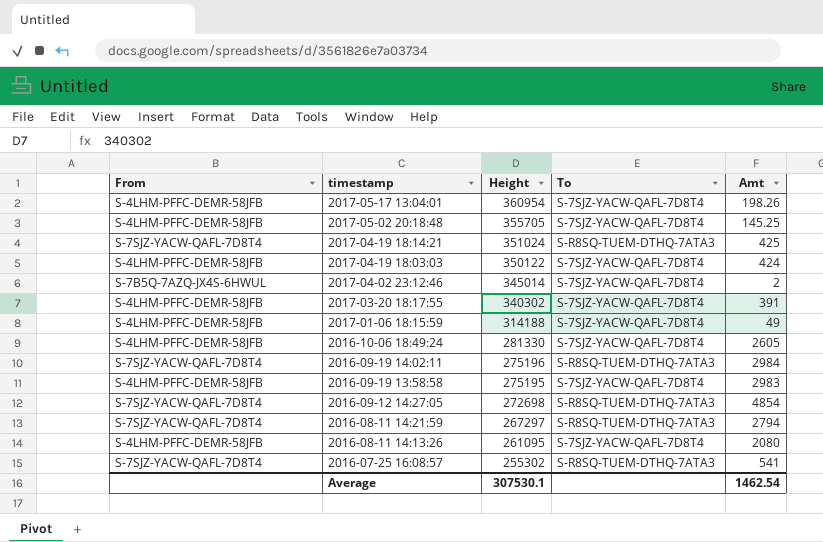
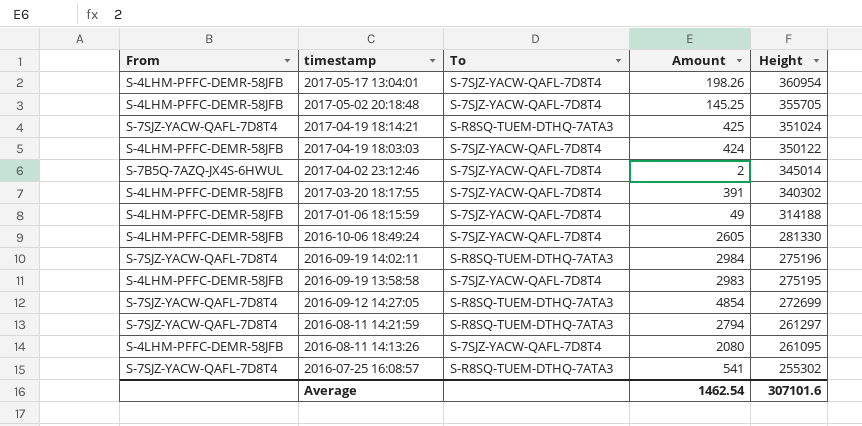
column name: Amt -> Amount
column Height | position: 3 -> 5
2016-09-12 14:27:05 | Height: 272698 -> 272699
2016-08-11 14:21:59 | Height: 267297 -> 261297
Average | Height: 307530.1 -> 307101.6

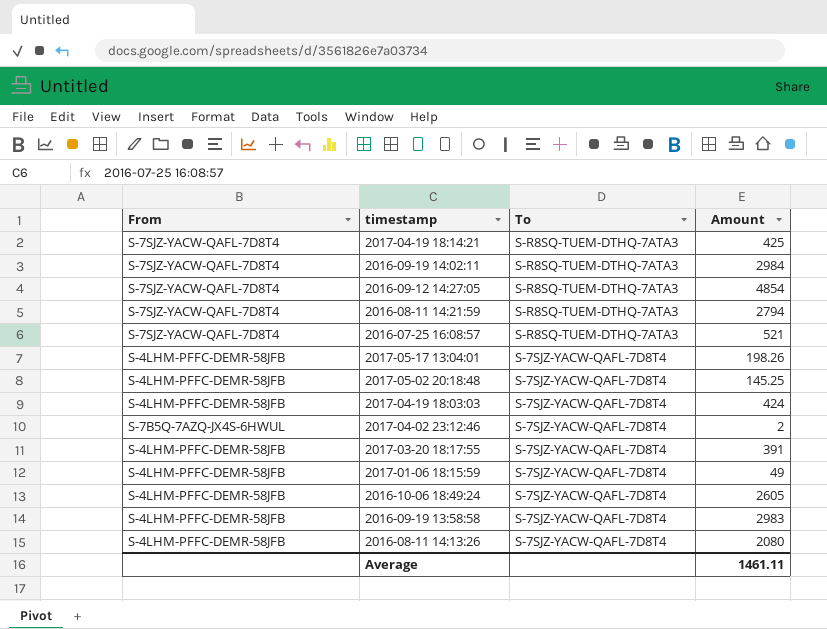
row order: timestamp descending -> To descending
column Height | position: 5 -> none
2016-07-25 16:08:57 | Amount: 541 -> 521
Average | Amount: 1462.54 -> 1461.11

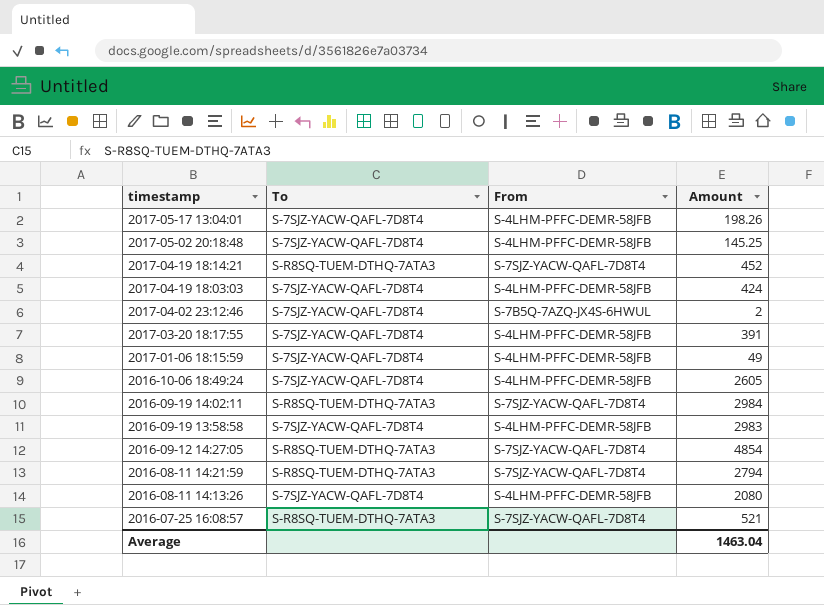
row order: To descending -> timestamp descending
column From | position: 1 -> 3
2017-04-19 18:14:21 | Amount: 425 -> 452
Average | Amount: 1461.11 -> 1463.04

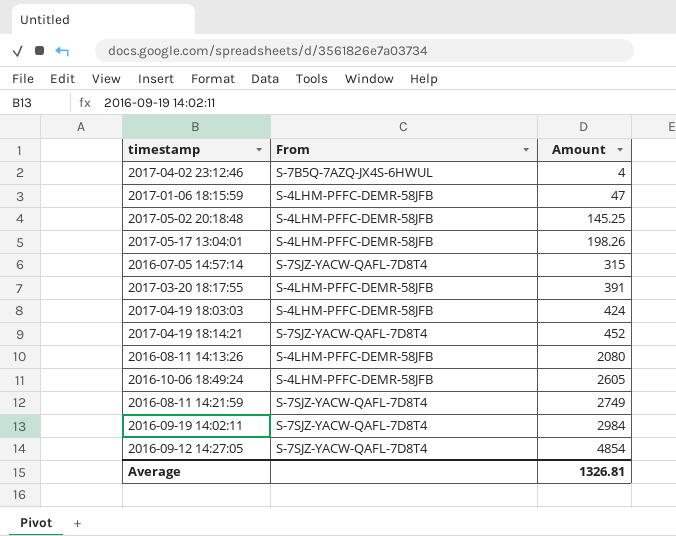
row order: timestamp descending -> Amount ascending
column To | position: 2 -> none
row 2016-09-19 13:58:58: S-7SJZ-YACW-QAFL-7D8T4 | S-4LHM-PFFC-DEMR-58JFB | 2983 -> none
row 2016-07-25 16:08:57: S-R8SQ-TUEM-DTHQ-7ATA3 | S-7SJZ-YACW-QAFL-7D8T4 | 521 -> none
2017-04-02 23:12:46 | Amount: 2 -> 4
2017-01-06 18:15:59 | Amount: 49 -> 47
row 2016-07-05 14:57:14: none -> S-7SJZ-YACW-QAFL-7D8T4 | 315
2016-08-11 14:21:59 | Amount: 2794 -> 2749
Average | Amount: 1463.04 -> 1326.81

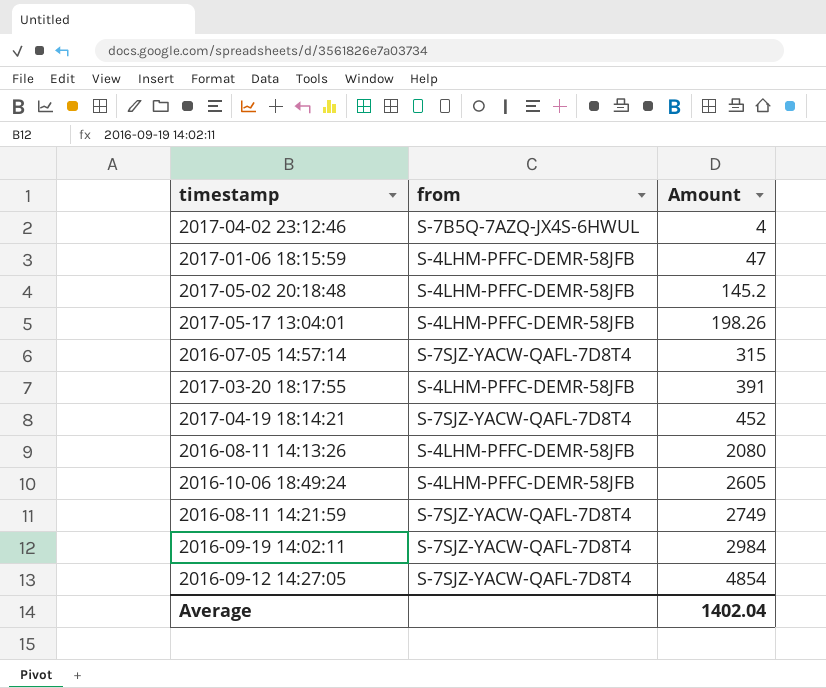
column name: From -> from
row 2017-04-19 18:03:03: S-4LHM-PFFC-DEMR-58JFB | 424 -> none
2017-05-02 20:18:48 | Amount: 145.25 -> 145.2
Average | Amount: 1326.81 -> 1402.04

